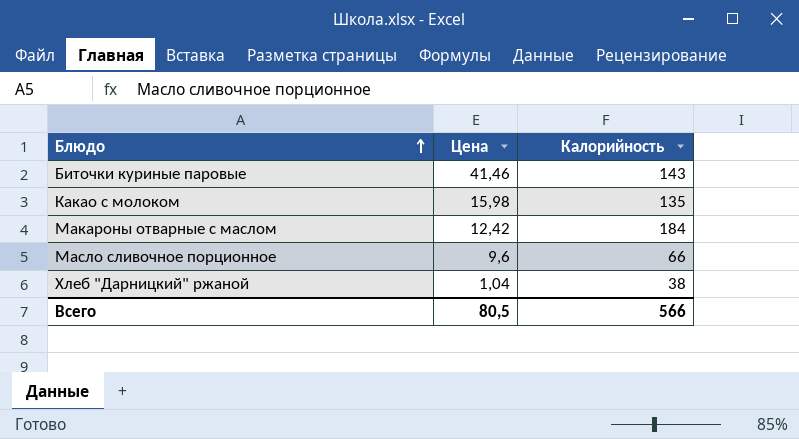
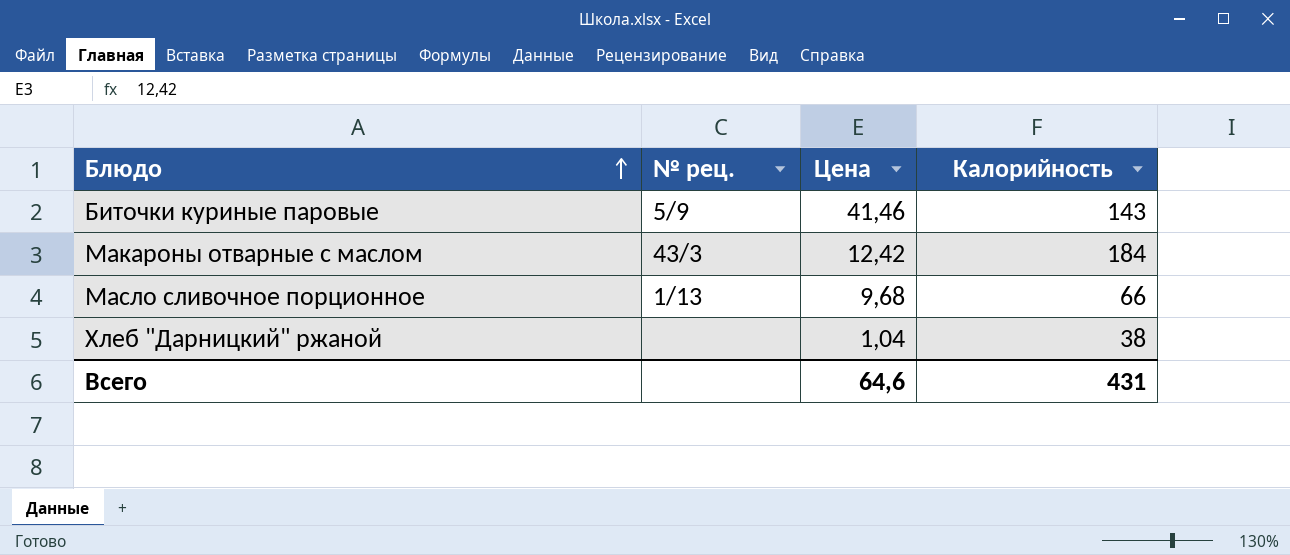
column № рец. | position: none -> 2
row Какао с молоком: 15,98 | 135 -> none
Масло сливочное порционное | Цена: 9,6 -> 9,68
Всего | Цена: 80,5 -> 64,6
Всего | Калорийность: 566 -> 431

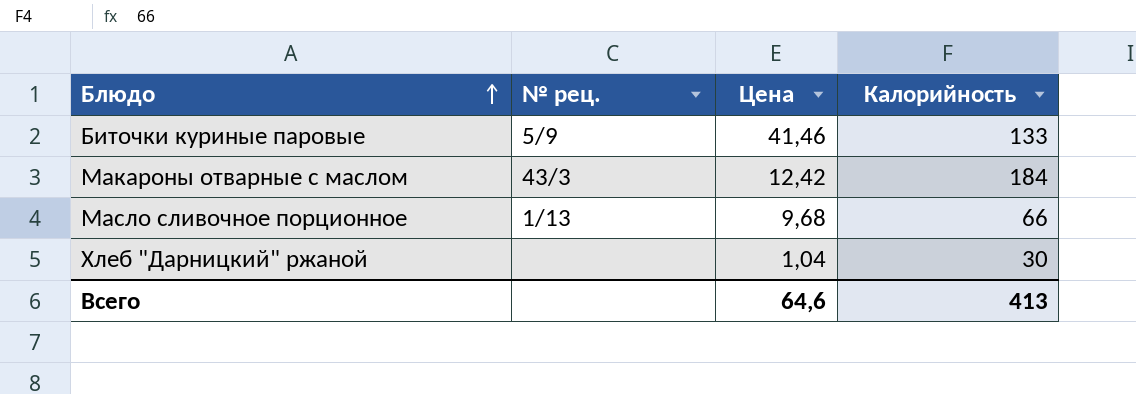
Биточки куриные паровые | Калорийность: 143 -> 133
Хлеб "Дарницкий" ржаной | Калорийность: 38 -> 30
Всего | Калорийность: 431 -> 413

